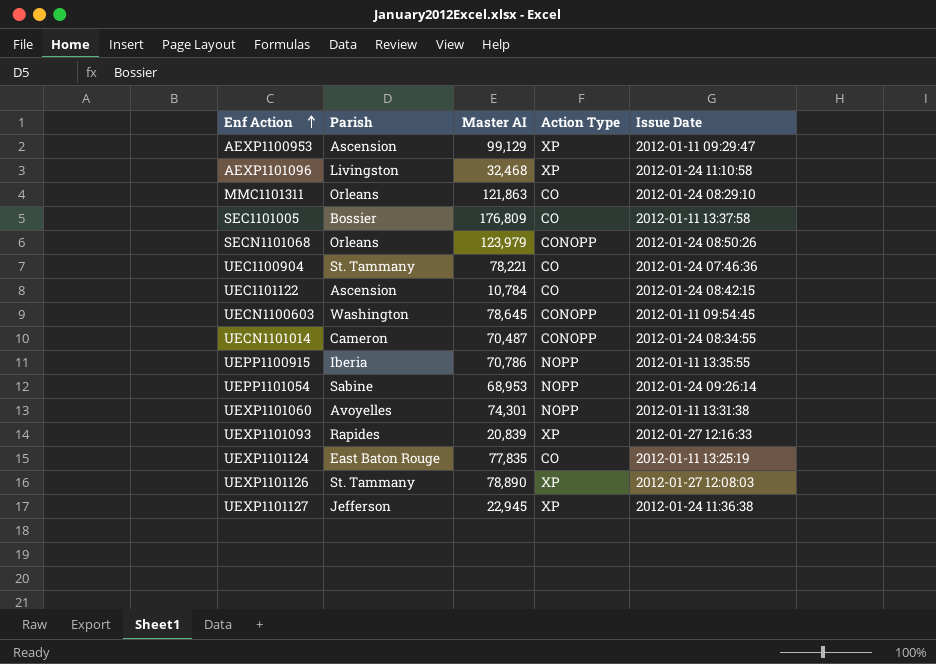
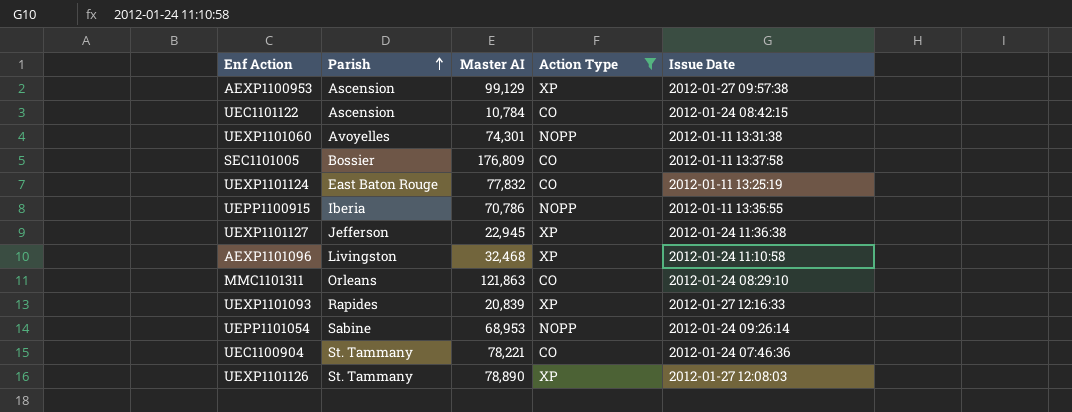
filter: none -> Action Type != CONOPP
row order: Enf Action ascending -> Parish ascending
AEXP1100953 | Issue Date: 2012-01-11 09:29:47 -> 2012-01-27 09:57:38
UEXP1101124 | Master AI: 77,835 -> 77,832

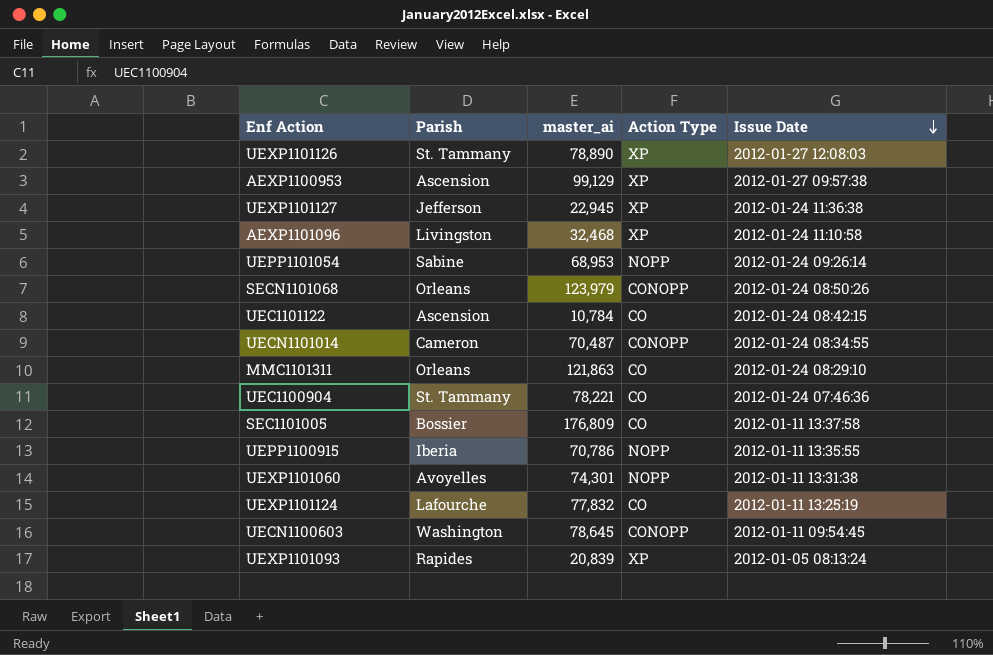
filter: Action Type != CONOPP -> none
row order: Parish ascending -> Issue Date descending
column name: Master AI -> master_ai
UEXP1101124 | Parish: East Baton Rouge -> Lafourche
UEXP1101093 | Issue Date: 2012-01-27 12:16:33 -> 2012-01-05 08:13:24

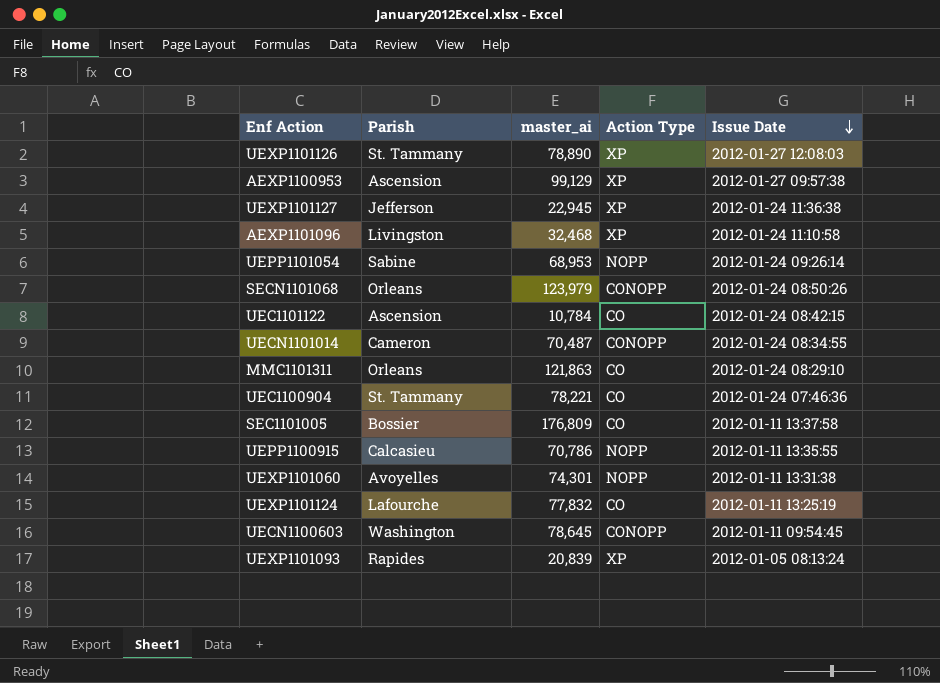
UEPP1100915 | Parish: Iberia -> Calcasieu

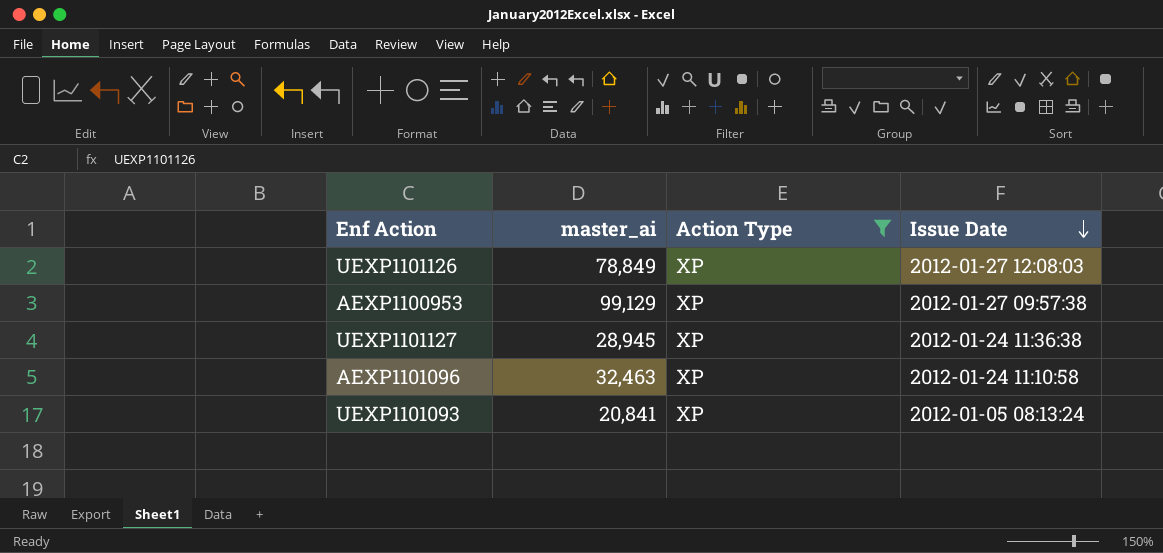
filter: none -> Action Type = XP
column Parish | position: 2 -> none
UEXP1101126 | master_ai: 78,890 -> 78,849
UEXP1101127 | master_ai: 22,945 -> 28,945
AEXP1101096 | master_ai: 32,468 -> 32,463
UEXP1101093 | master_ai: 20,839 -> 20,841

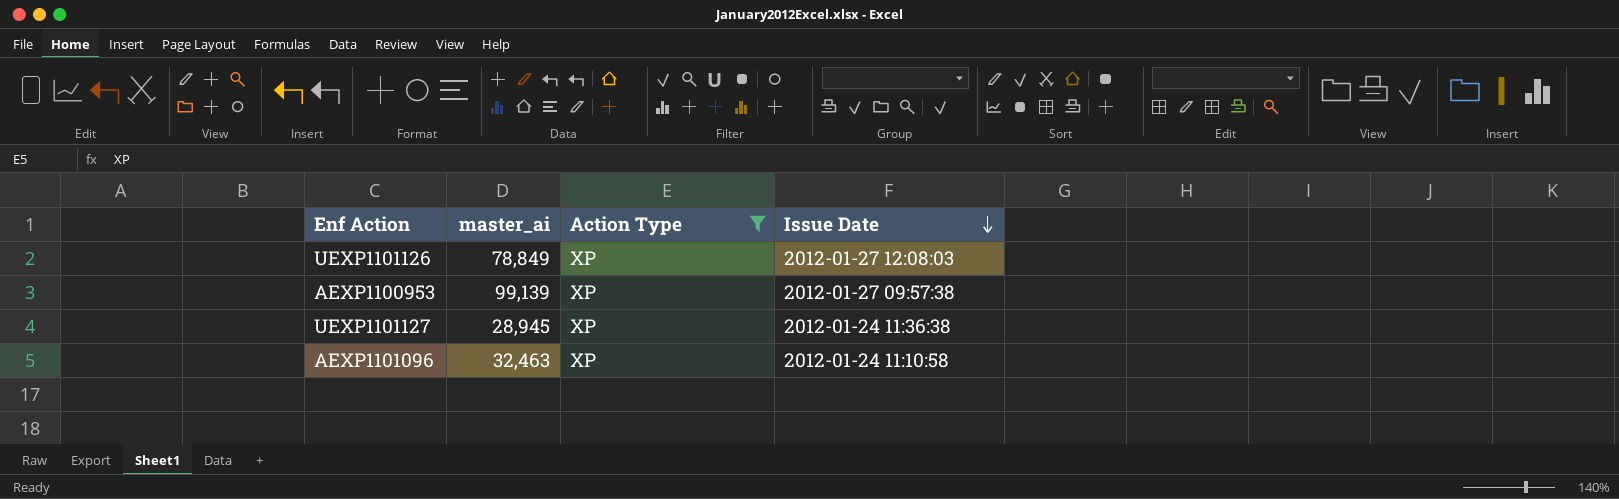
row UEXP1101093: 20,841 | XP | 2012-01-05 08:13:24 -> none
AEXP1100953 | master_ai: 99,129 -> 99,139

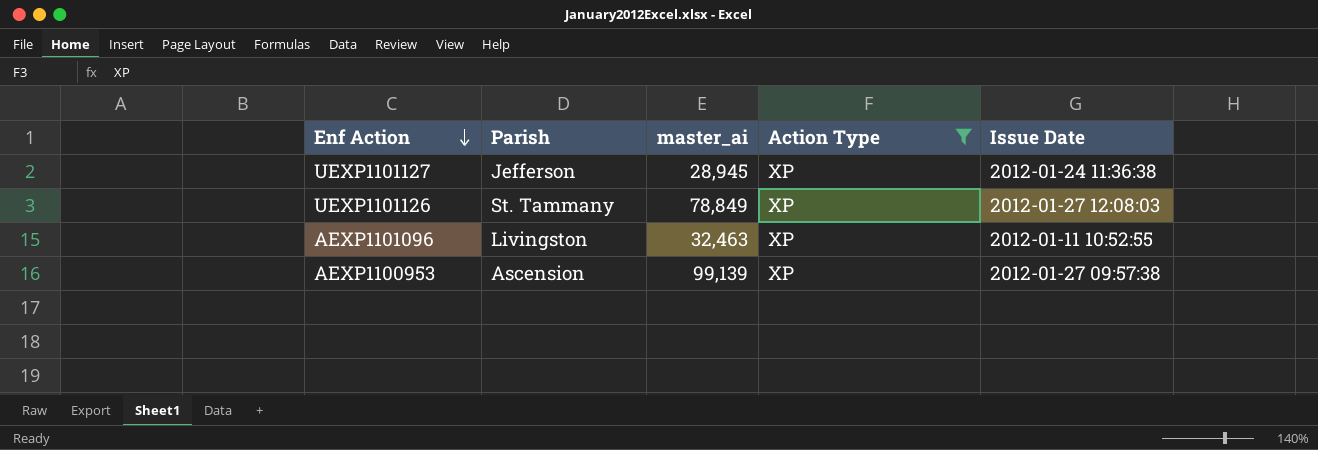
row order: Issue Date descending -> Enf Action descending
column Parish | position: none -> 2
AEXP1101096 | Issue Date: 2012-01-24 11:10:58 -> 2012-01-11 10:52:55

